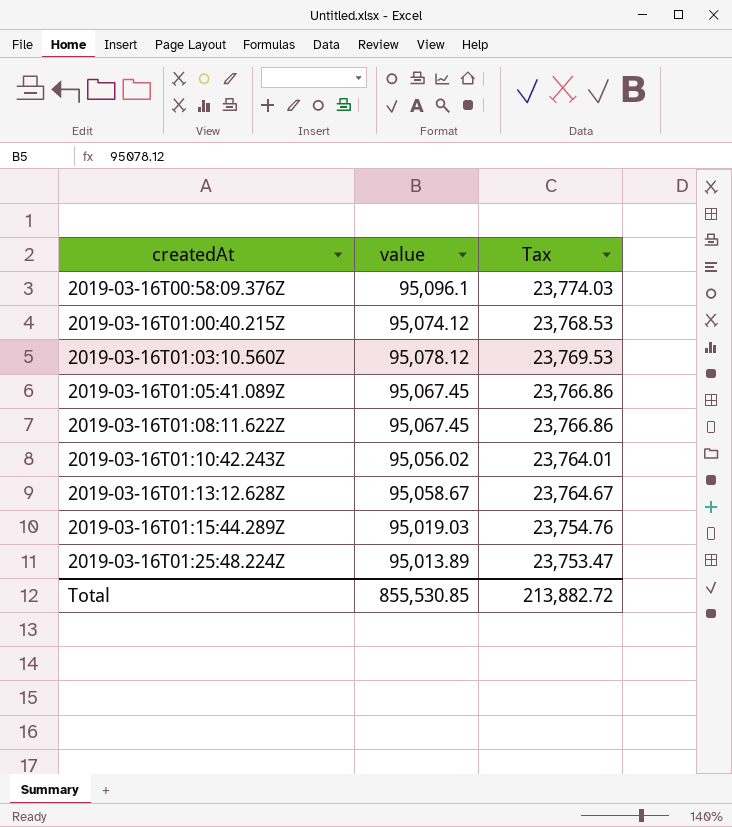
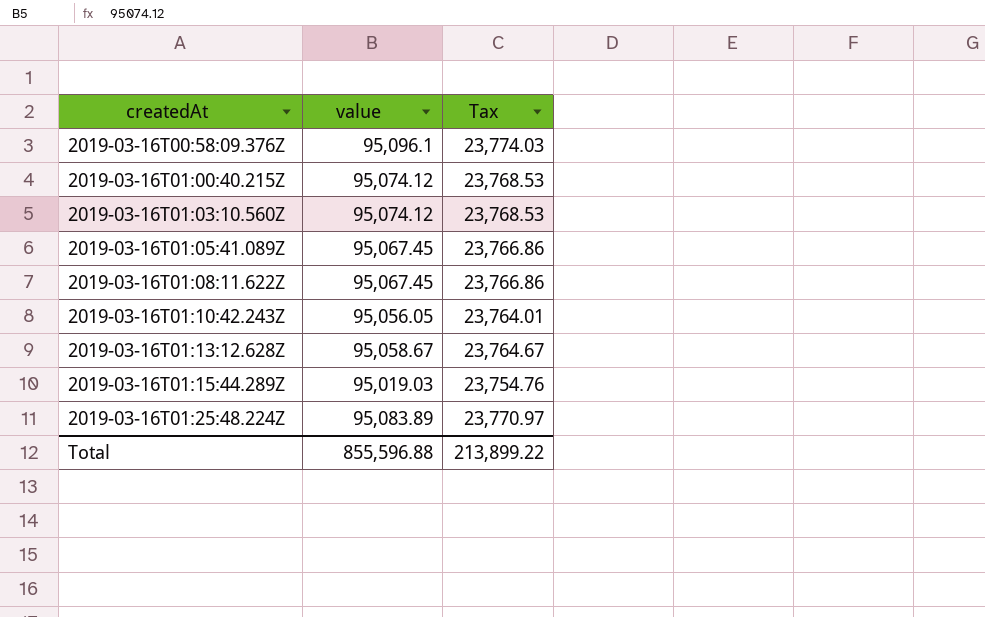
2019-03-16T01:03:10.560Z | value: 95,078.12 -> 95,074.12
2019-03-16T01:03:10.560Z | Tax: 23,769.53 -> 23,768.53
2019-03-16T01:10:42.243Z | value: 95,056.02 -> 95,056.05
2019-03-16T01:25:48.224Z | value: 95,013.89 -> 95,083.89
2019-03-16T01:25:48.224Z | Tax: 23,753.47 -> 23,770.97
Total | value: 855,530.85 -> 855,596.88
Total | Tax: 213,882.72 -> 213,899.22

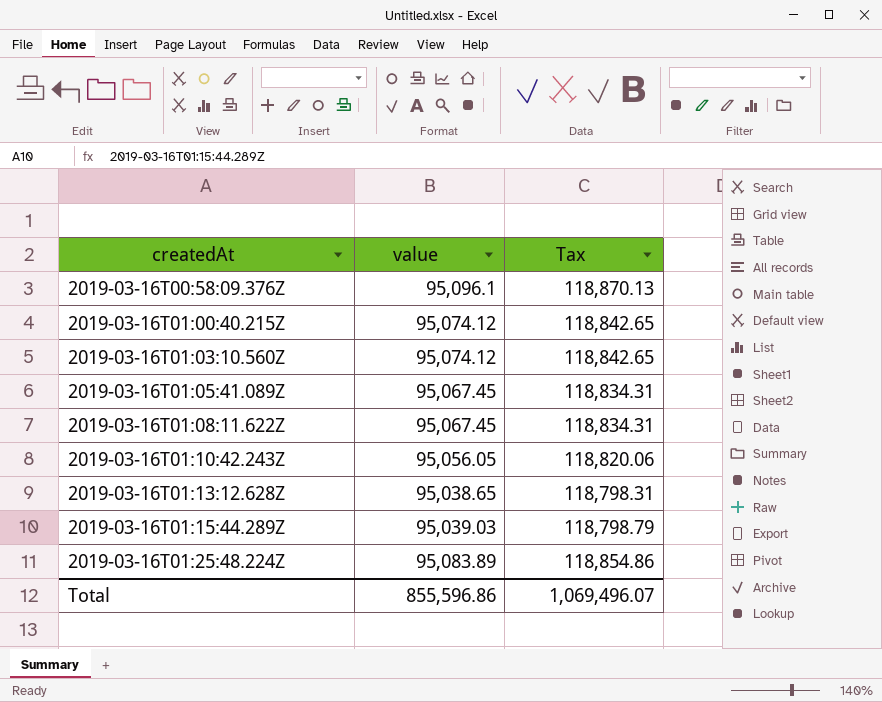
column Tax | formula: [value] * 0.25 -> [value] * 1.25
2019-03-16T01:13:12.628Z | value: 95,058.67 -> 95,038.65
2019-03-16T01:15:44.289Z | value: 95,019.03 -> 95,039.03
Total | value: 855,596.88 -> 855,596.86
Total | Tax: 213,899.22 -> 1,069,496.07

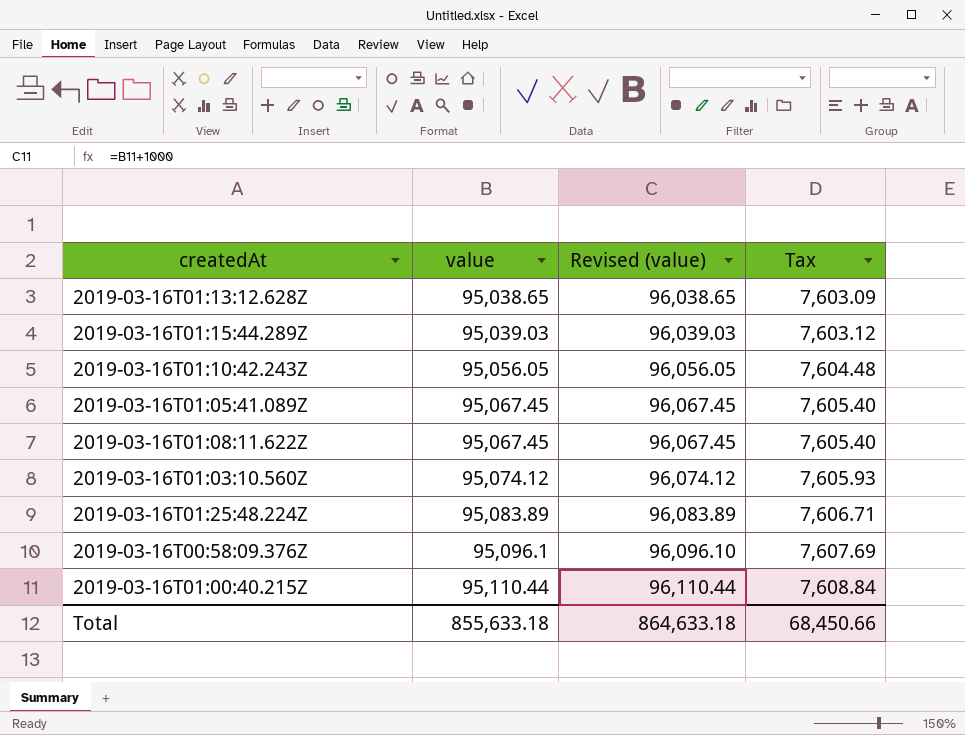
row order: createdAt ascending -> value ascending
column Revised (value) | formula: none -> [value] + 1000
column Tax | formula: [value] * 1.25 -> [value] * 0.08
2019-03-16T01:00:40.215Z | value: 95,074.12 -> 95,110.44
Total | value: 855,596.86 -> 855,633.18
Total | Tax: 1,069,496.07 -> 68,450.66

